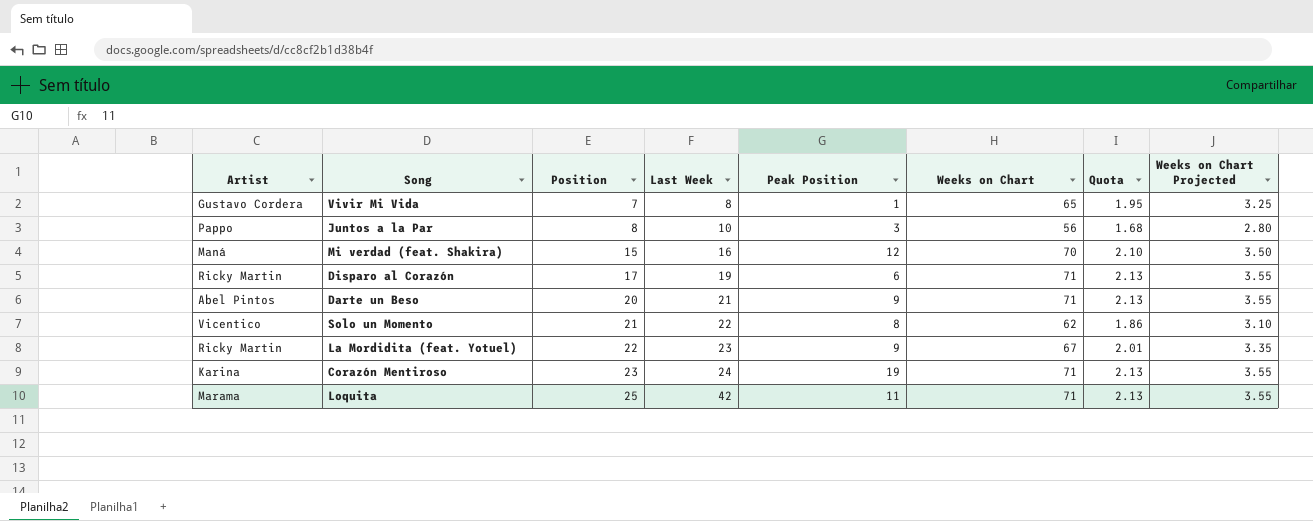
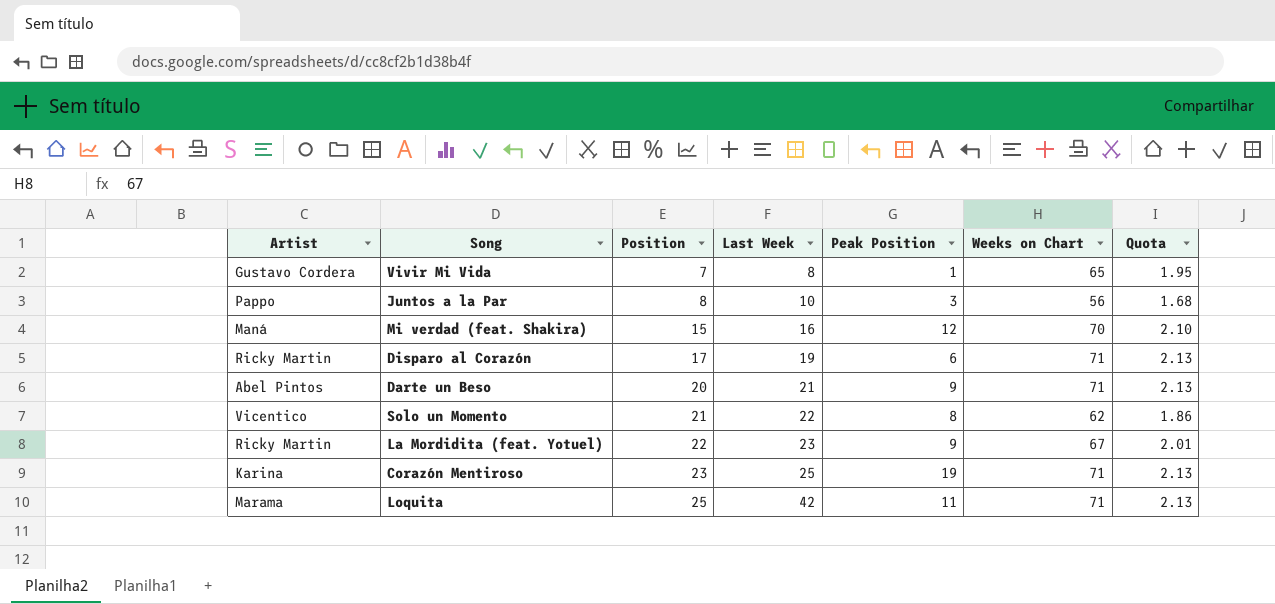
column Weeks on Chart Projected | formula: [Weeks on Chart] * 0.05 -> none
Corazón Mentiroso | Last Week: 24 -> 25

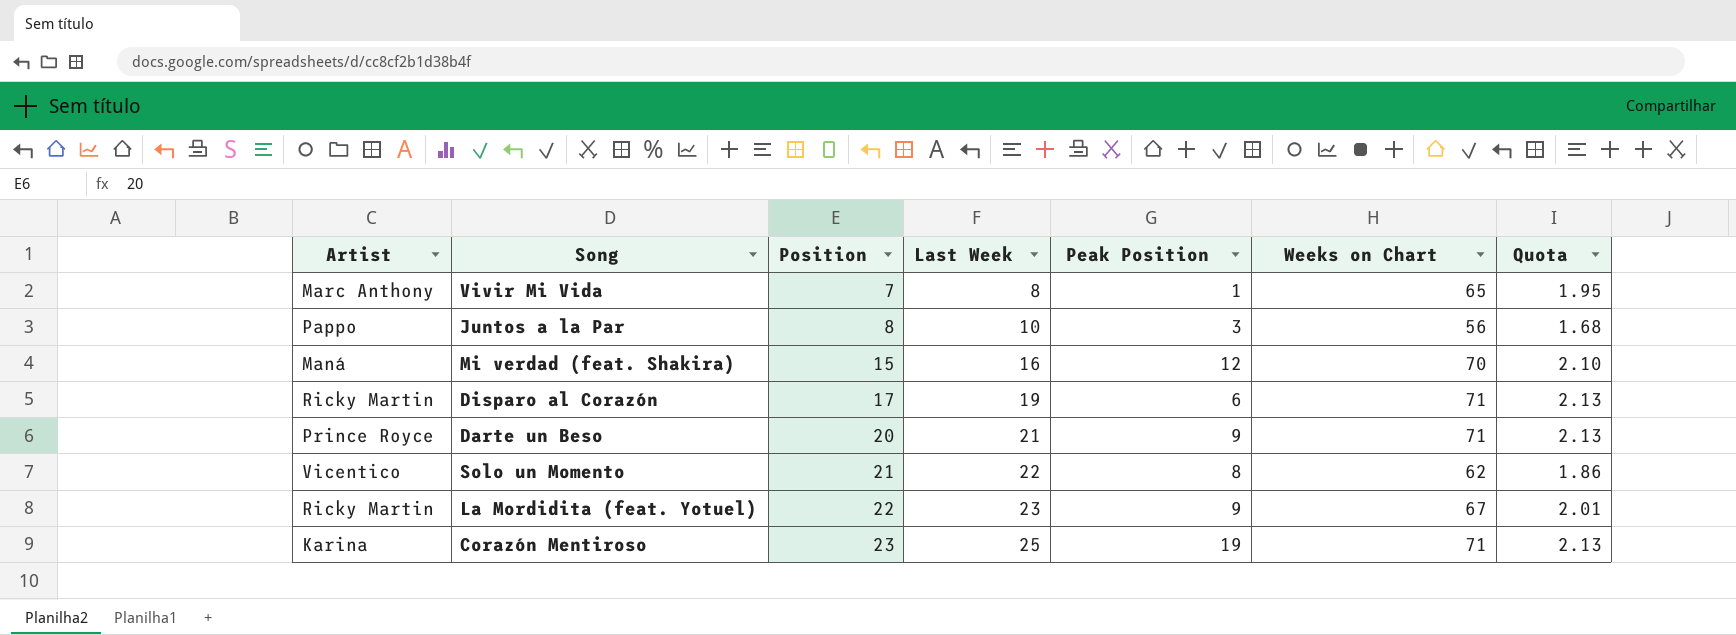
row Loquita: Marama | 25 | 42 | 11 | 71 | 2.13 -> none
Vivir Mi Vida | Artist: Gustavo Cordera -> Marc Anthony
Darte un Beso | Artist: Abel Pintos -> Prince Royce

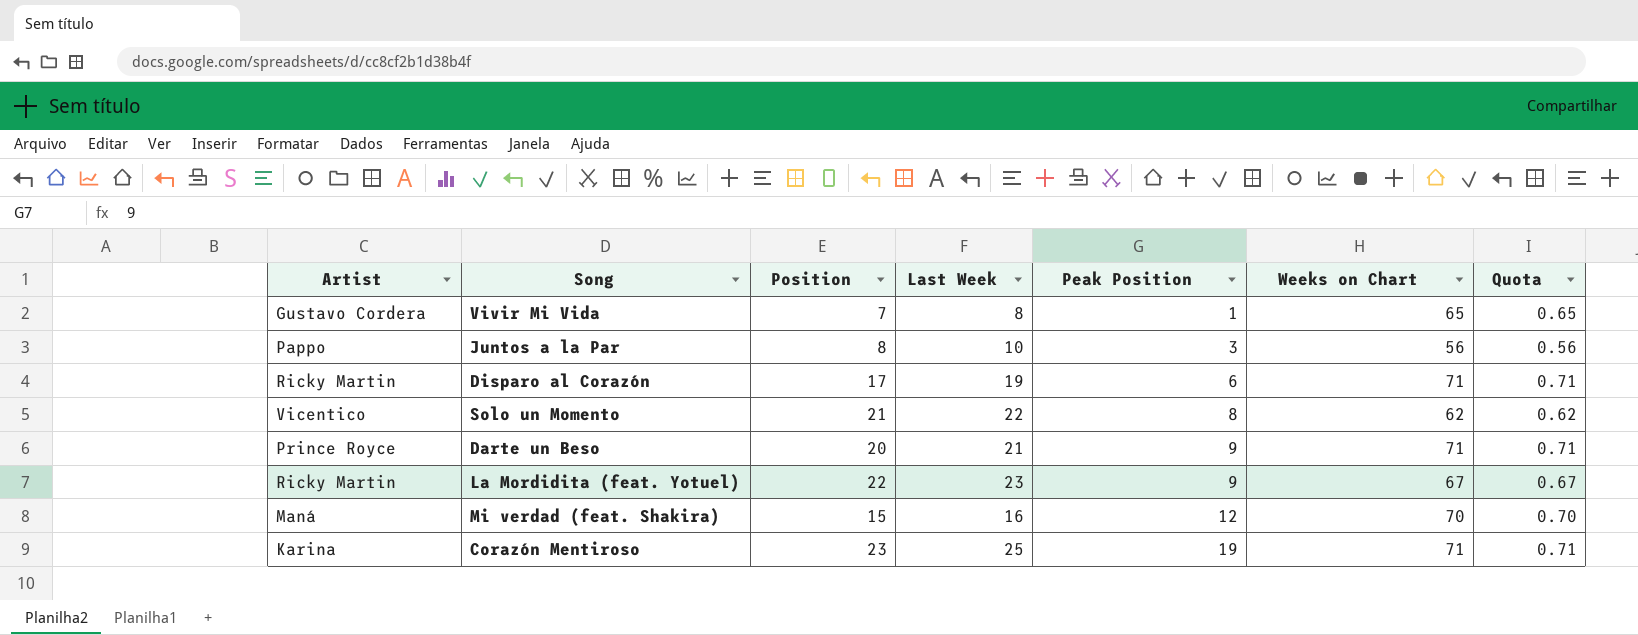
row order: Position ascending -> Peak Position ascending
column Quota | formula: [Weeks on Chart] * 0.03 -> [Weeks on Chart] * 0.01
Vivir Mi Vida | Artist: Marc Anthony -> Gustavo Cordera

